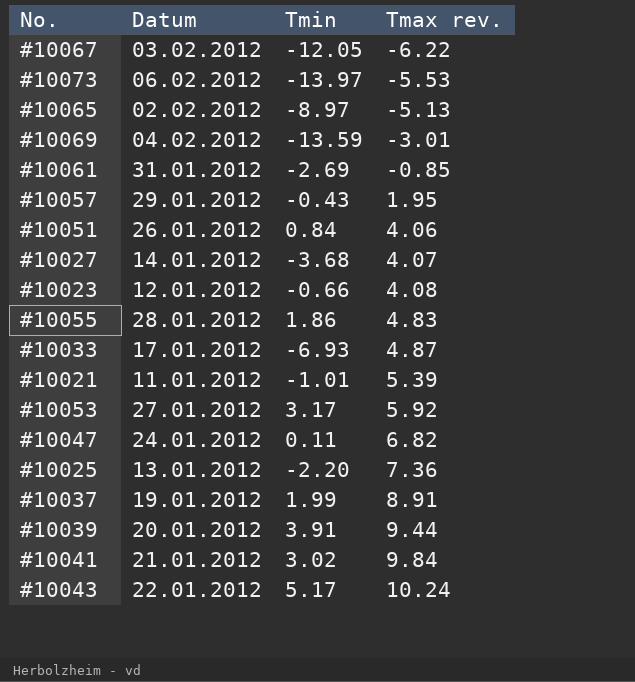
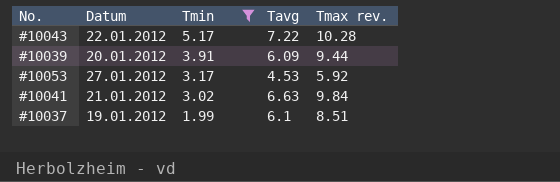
filter: none -> Tmin >= 1.99
row order: Tmax rev. ascending -> Tmin descending
column Tavg | position: none -> 4
#10043 | Tmax rev.: 10.24 -> 10.28
#10037 | Tmax rev.: 8.91 -> 8.51

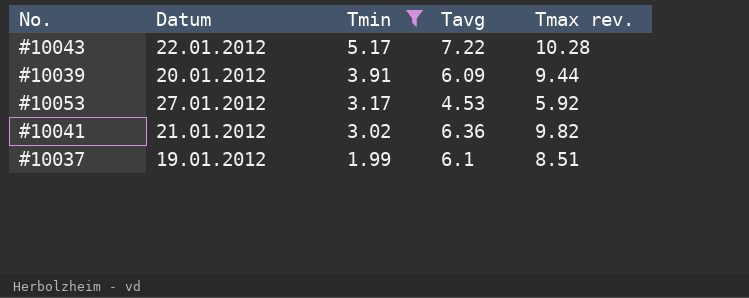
#10041 | Tavg: 6.63 -> 6.36
#10041 | Tmax rev.: 9.84 -> 9.82

